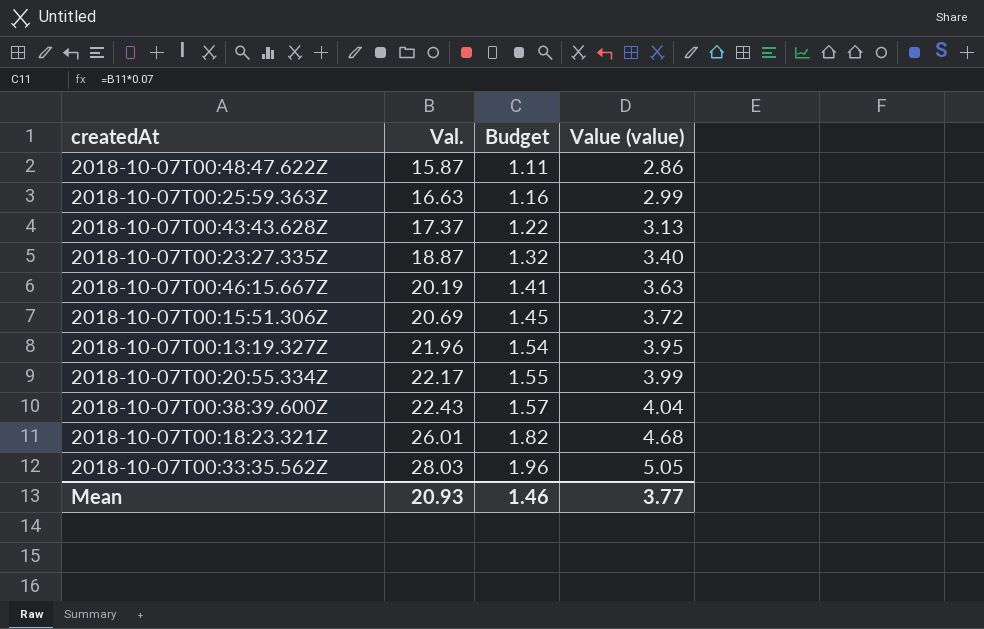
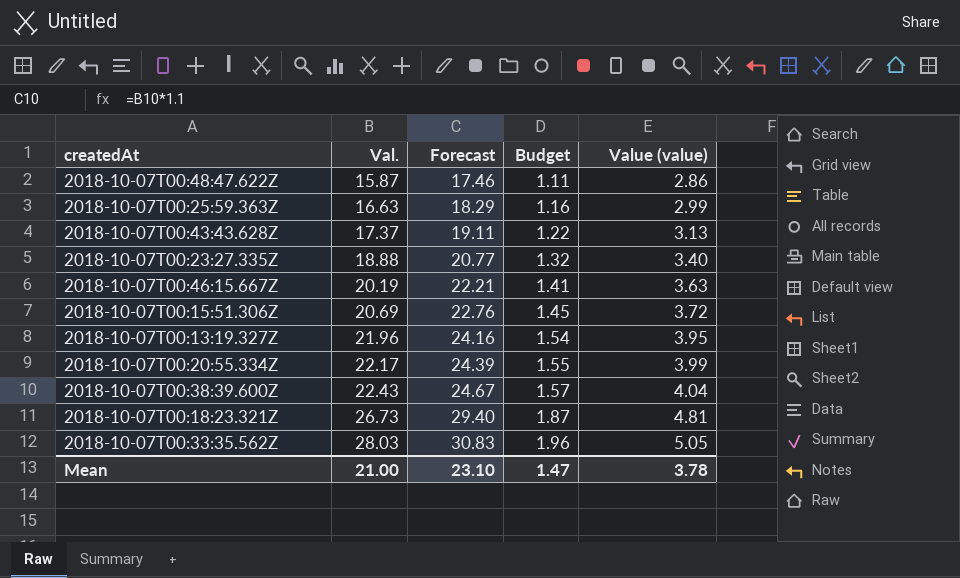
column Forecast | formula: none -> [Val.] * 1.1
2018-10-07T00:23:27.335Z | Val.: 18.87 -> 18.88
2018-10-07T00:18:23.321Z | Val.: 26.01 -> 26.73
2018-10-07T00:18:23.321Z | Budget: 1.82 -> 1.87
2018-10-07T00:18:23.321Z | Value (value): 4.68 -> 4.81
Mean | Val.: 20.93 -> 21.00
Mean | Budget: 1.46 -> 1.47
Mean | Value (value): 3.77 -> 3.78

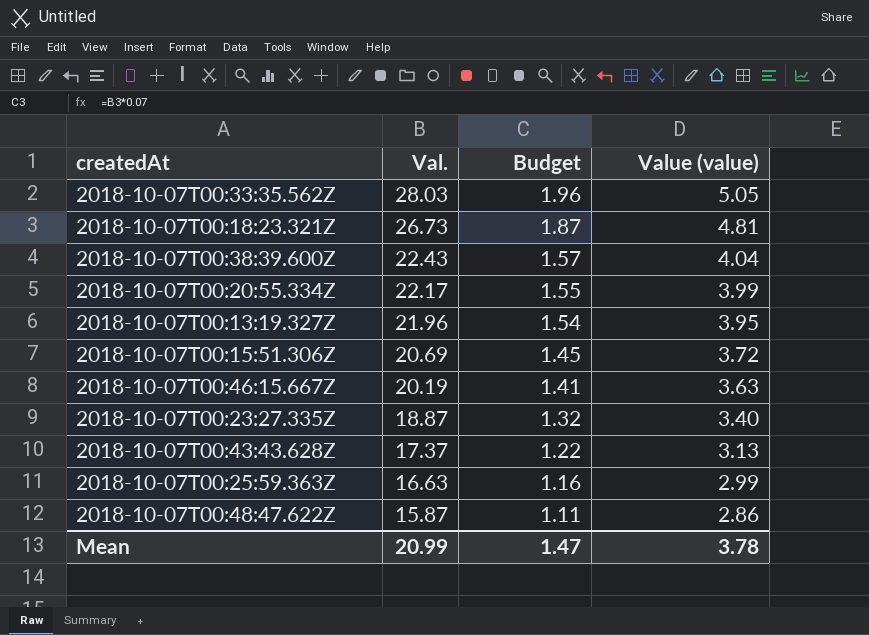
row order: Val. ascending -> Val. descending
column Forecast | formula: [Val.] * 1.1 -> none
2018-10-07T00:23:27.335Z | Val.: 18.88 -> 18.87
Mean | Val.: 21.00 -> 20.99

